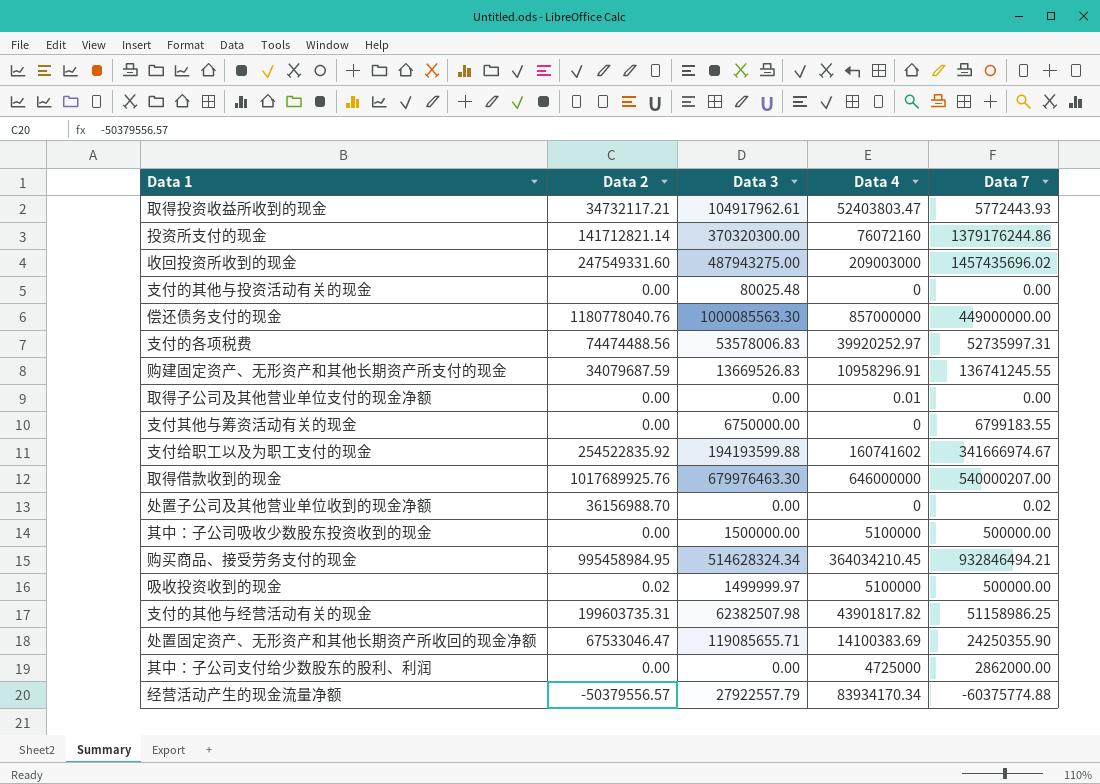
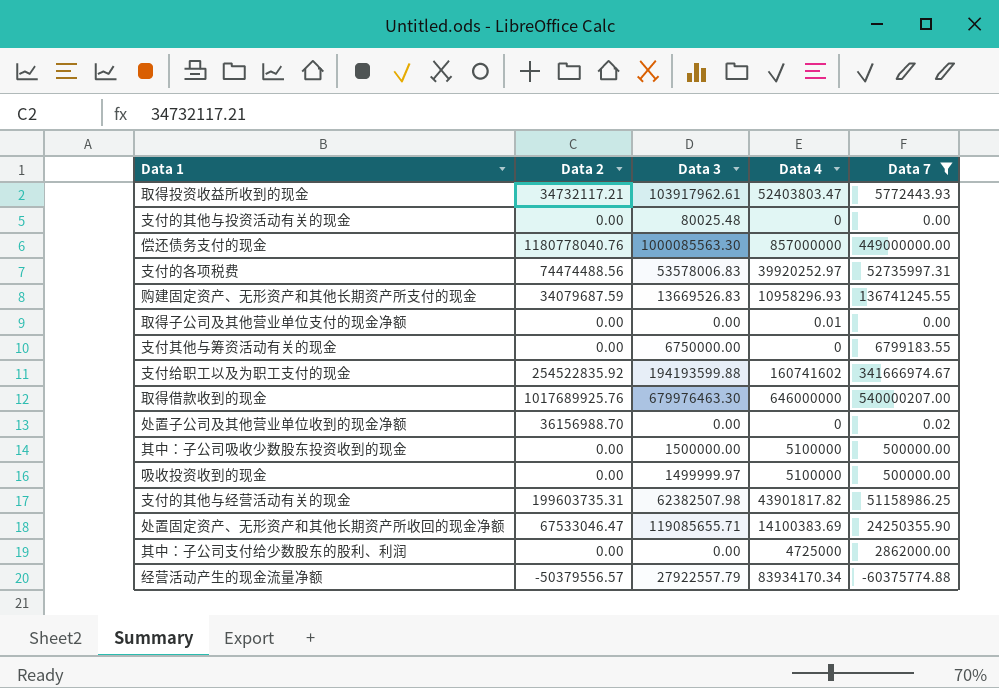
filter: none -> Data 7 <= 540000207.00
取得投资收益所收到的现金 | Data 3: 104917962.61 -> 103917962.61
购建固定资产、无形资产和其他长期资产所支付的现金 | Data 4: 10958296.91 -> 10958296.93
吸收投资收到的现金 | Data 2: 0.02 -> 0.00

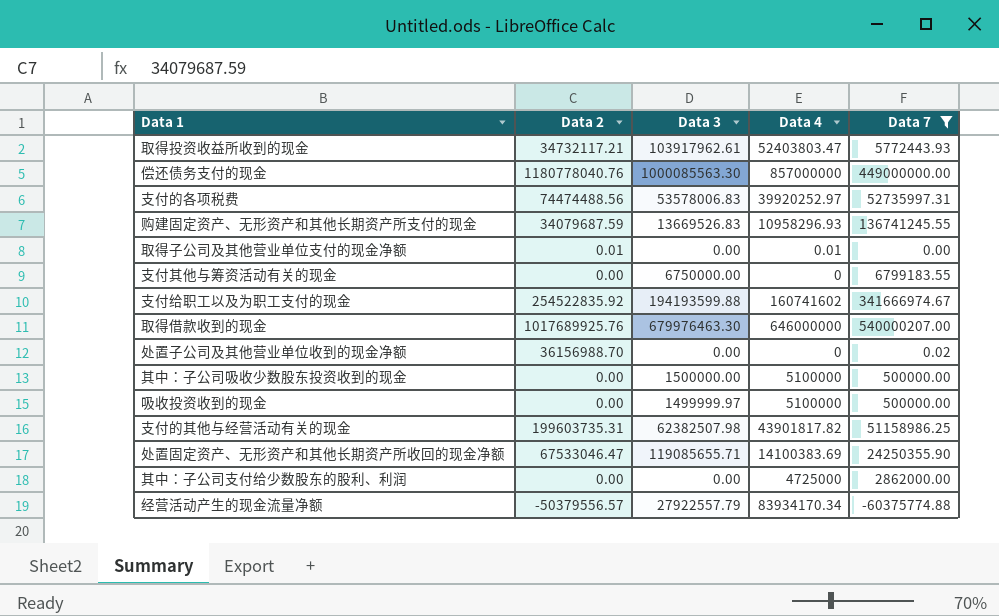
row 支付的其他与投资活动有关的现金: 0.00 | 80025.48 | 0 | 0.00 -> none
取得子公司及其他营业单位支付的现金净额 | Data 2: 0.00 -> 0.01

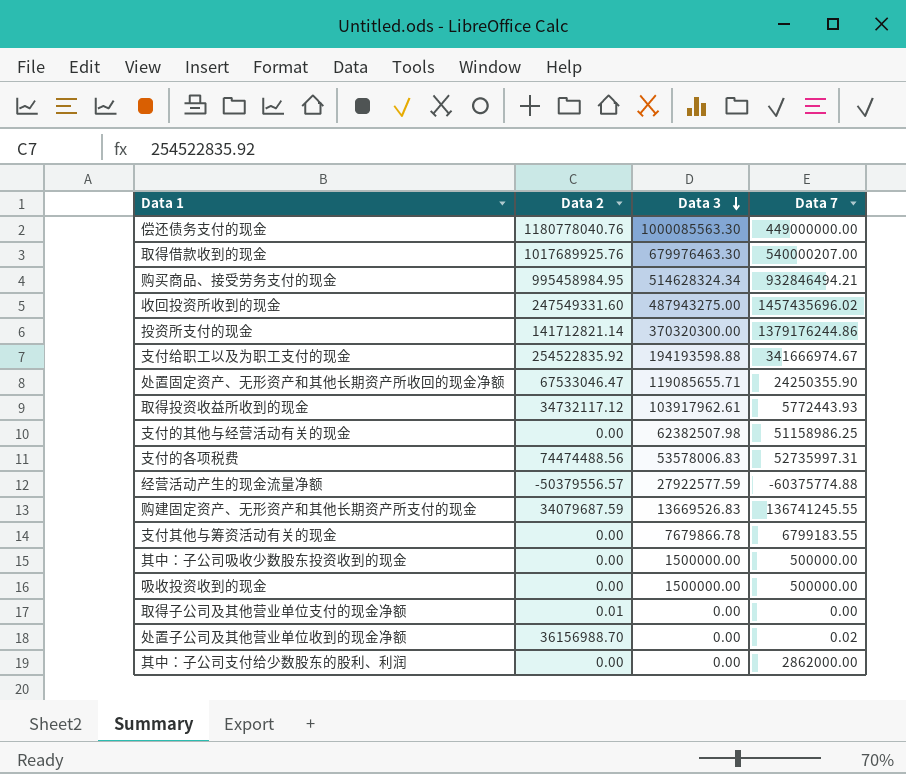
filter: Data 7 <= 540000207.00 -> none
row order: none -> Data 3 descending
column Data 4 | position: 4 -> none
支付给职工以及为职工支付的现金 | Data 3: 194193599.88 -> 194193598.88
取得投资收益所收到的现金 | Data 2: 34732117.21 -> 34732117.12
支付的其他与经营活动有关的现金 | Data 2: 199603735.31 -> 0.00
经营活动产生的现金流量净额 | Data 3: 27922557.79 -> 27922577.59
支付其他与筹资活动有关的现金 | Data 3: 6750000.00 -> 7679866.78
吸收投资收到的现金 | Data 3: 1499999.97 -> 1500000.00

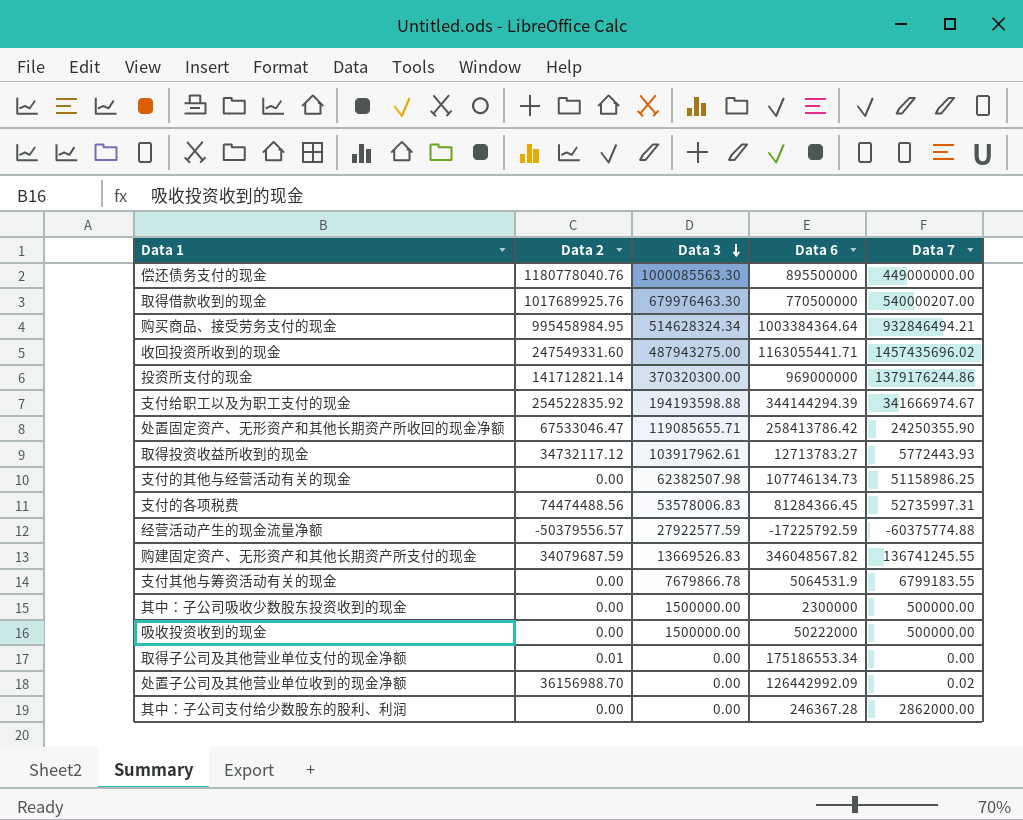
column Data 6 | position: none -> 4

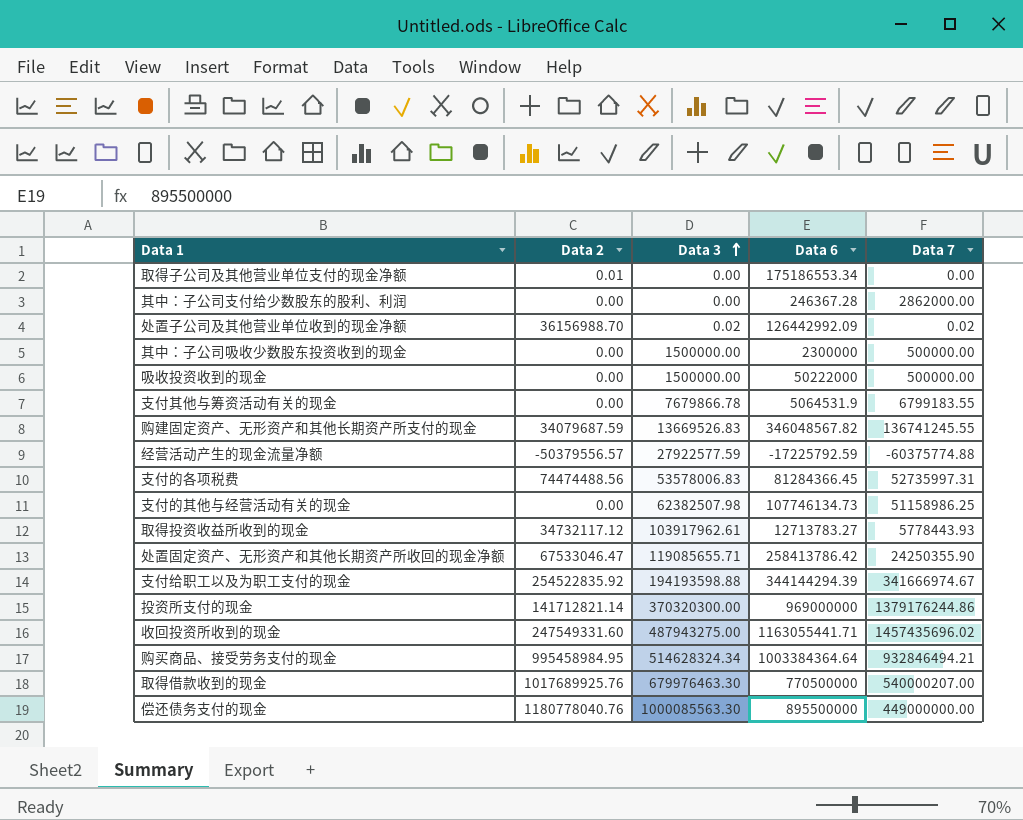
row order: Data 3 descending -> Data 3 ascending
处置子公司及其他营业单位收到的现金净额 | Data 3: 0.00 -> 0.02
取得投资收益所收到的现金 | Data 7: 5772443.93 -> 5778443.93

